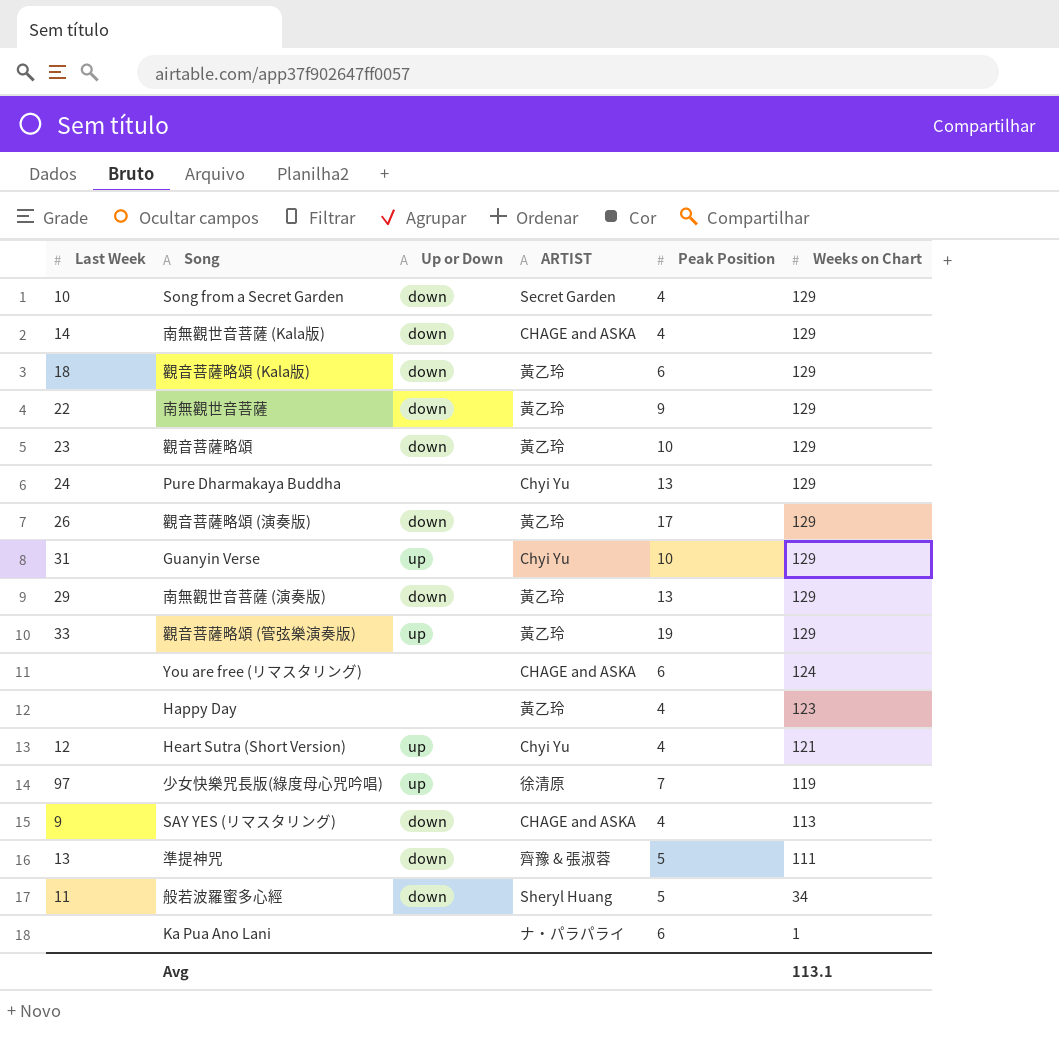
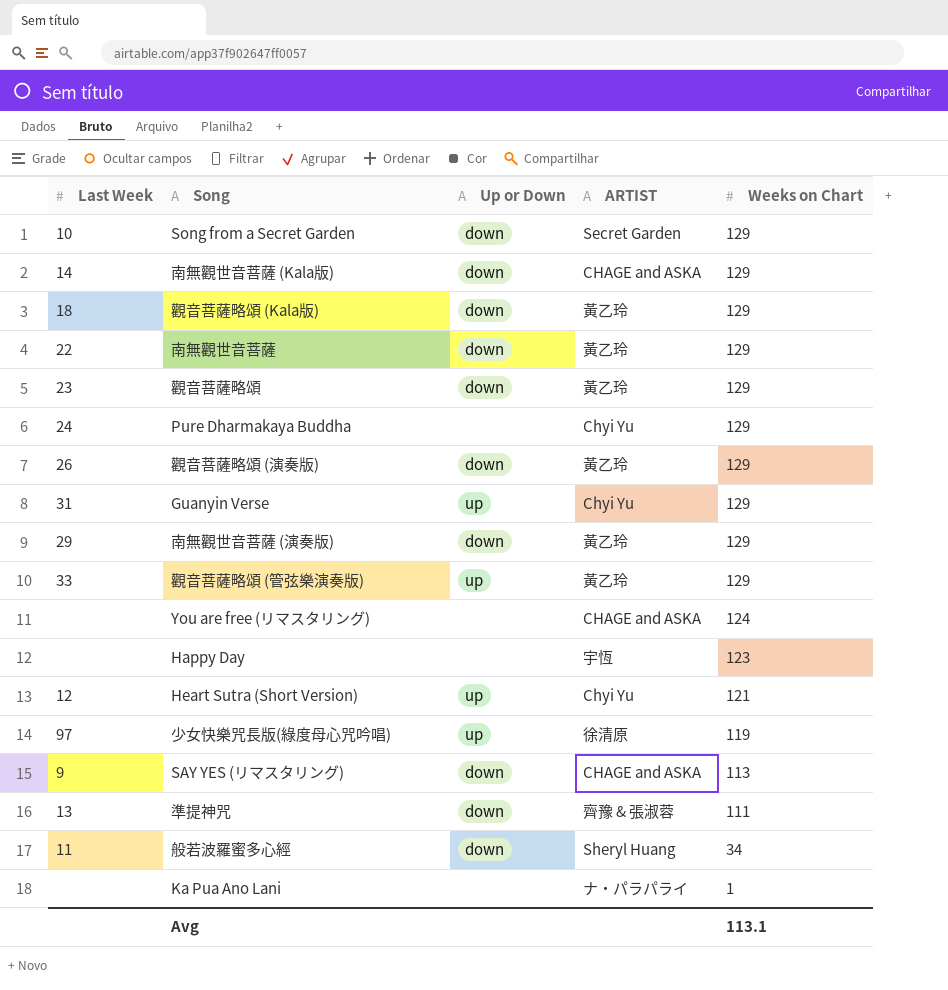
column Peak Position | position: 5 -> none
Happy Day | ARTIST: 黃乙玲 -> 宇恆

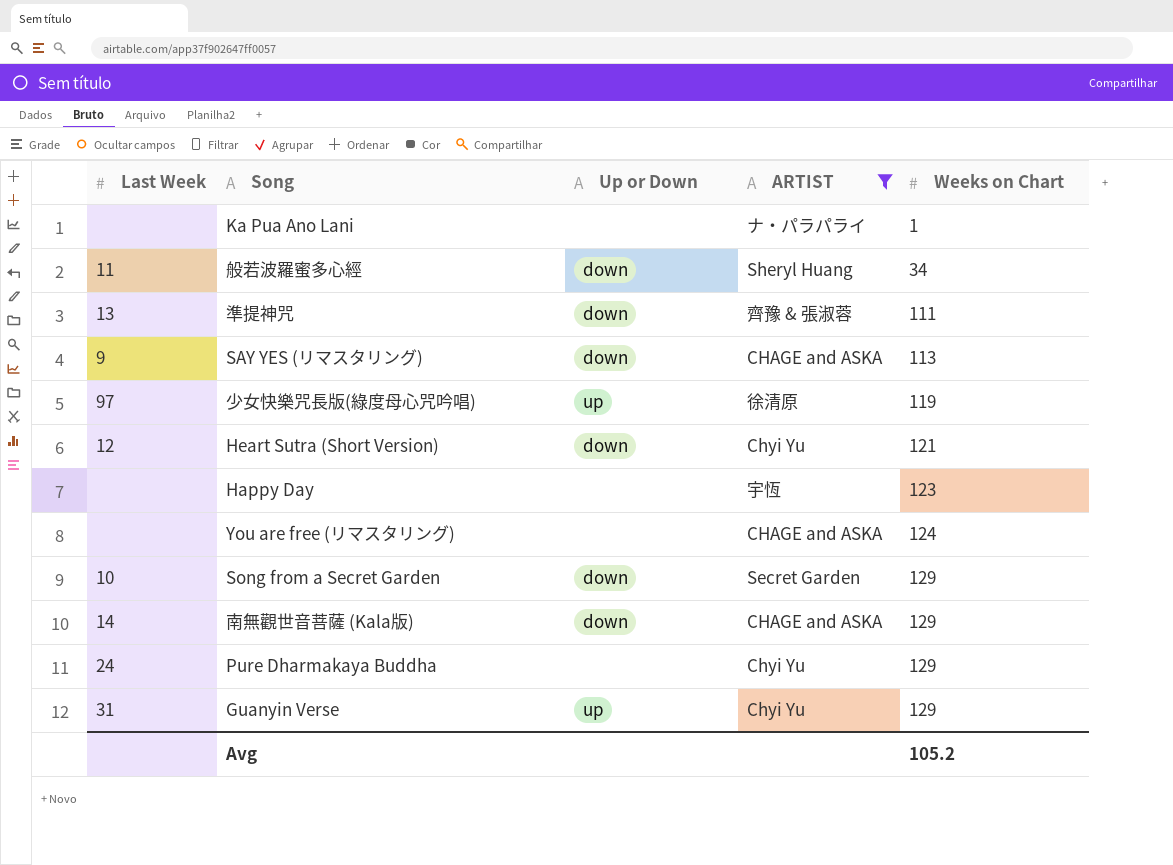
filter: none -> ARTIST != 黃乙玲
row order: Weeks on Chart descending -> Weeks on Chart ascending
Heart Sutra (Short Version) | Up or Down: up -> down
Avg | Weeks on Chart: 113.1 -> 105.2

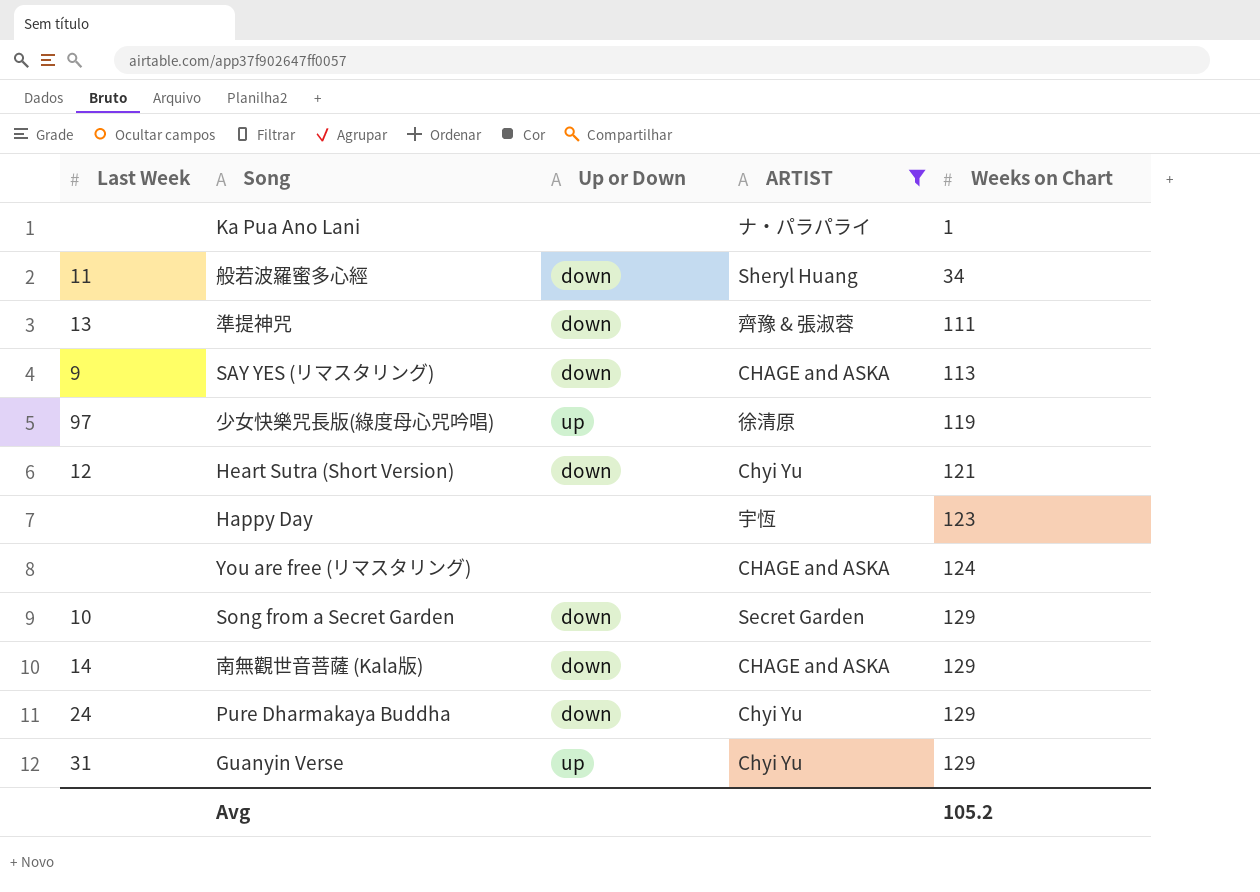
Pure Dharmakaya Buddha | Up or Down: none -> down

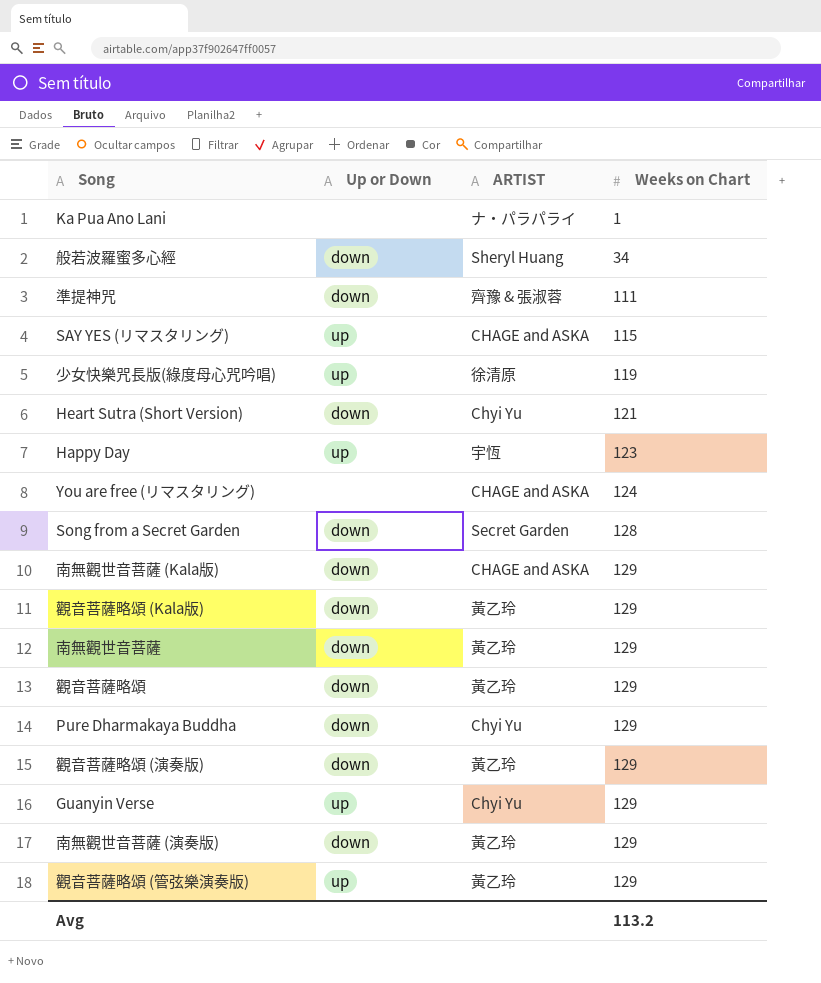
filter: ARTIST != 黃乙玲 -> none
column Last Week | position: 1 -> none
SAY YES (リマスタリング) | Up or Down: down -> up
SAY YES (リマスタリング) | Weeks on Chart: 113 -> 115
Happy Day | Up or Down: none -> up
Song from a Secret Garden | Weeks on Chart: 129 -> 128
Avg | Weeks on Chart: 105.2 -> 113.2

